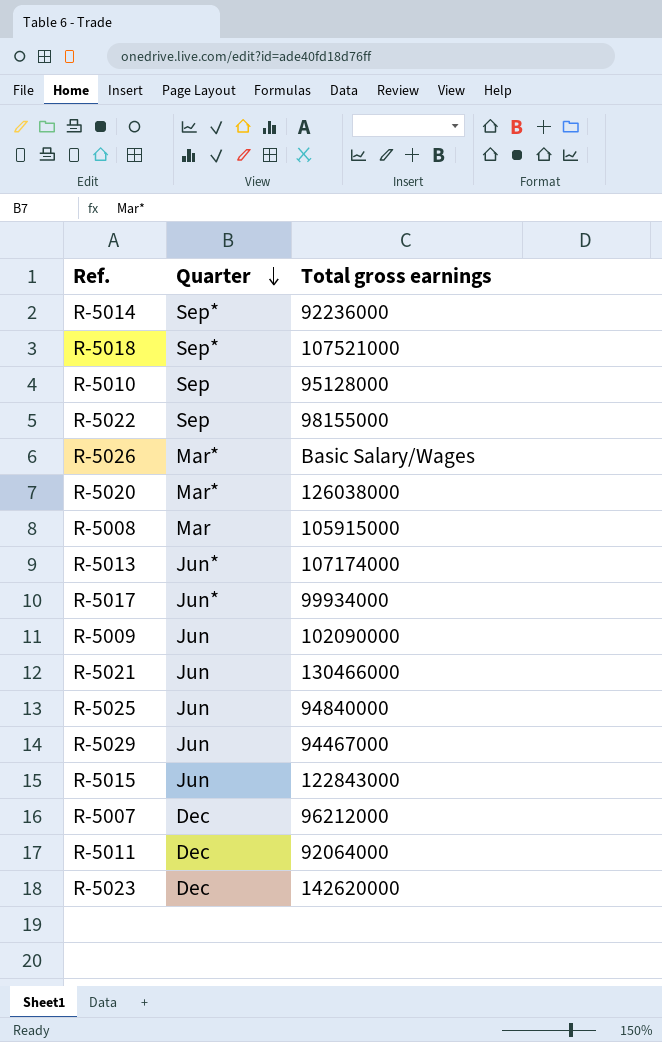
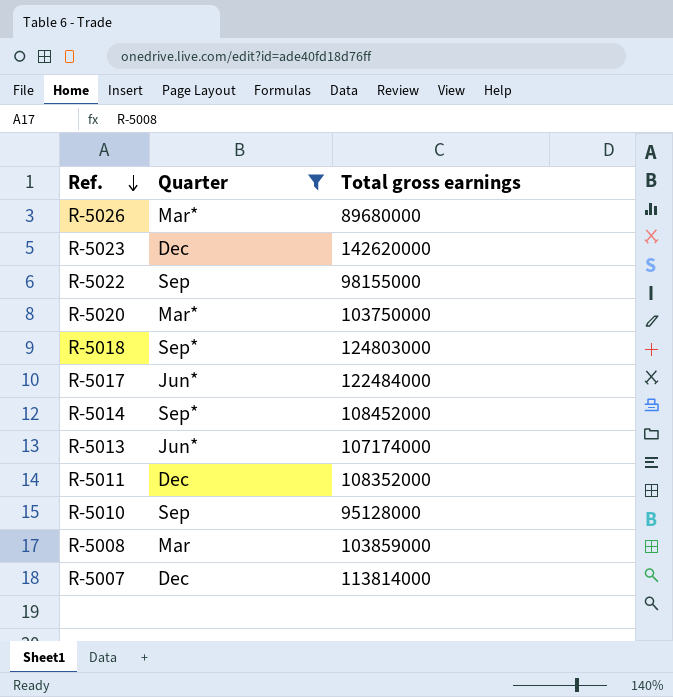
filter: none -> Quarter != Jun
row order: Quarter descending -> Ref. descending
R-5026 | Total gross earnings: Basic Salary/Wages -> 89680000
R-5020 | Total gross earnings: 126038000 -> 103750000
R-5018 | Total gross earnings: 107521000 -> 124803000
R-5017 | Total gross earnings: 99934000 -> 122484000
R-5014 | Total gross earnings: 92236000 -> 108452000
R-5011 | Total gross earnings: 92064000 -> 108352000
R-5008 | Total gross earnings: 105915000 -> 103859000
R-5007 | Total gross earnings: 96212000 -> 113814000

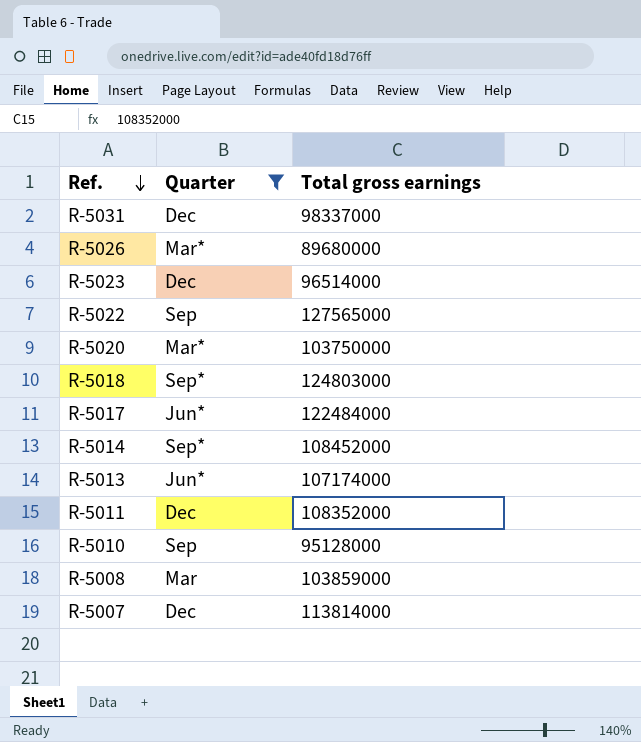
row R-5031: none -> Dec | 98337000
R-5023 | Total gross earnings: 142620000 -> 96514000
R-5022 | Total gross earnings: 98155000 -> 127565000

